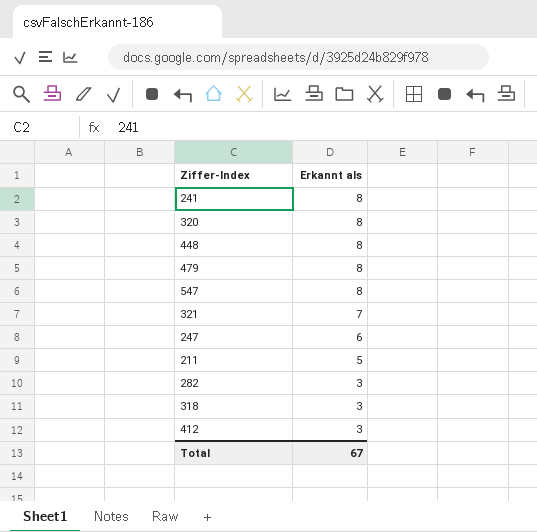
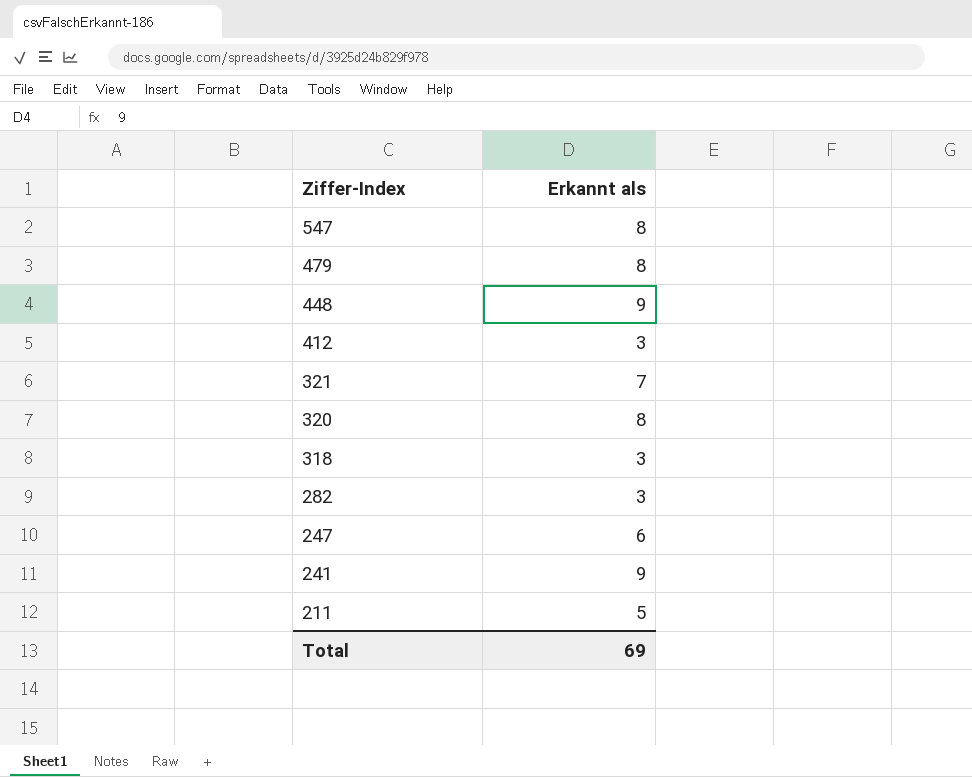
row order: Erkannt als descending -> Ziffer-Index descending
448 | Erkannt als: 8 -> 9
241 | Erkannt als: 8 -> 9
Total | Erkannt als: 67 -> 69

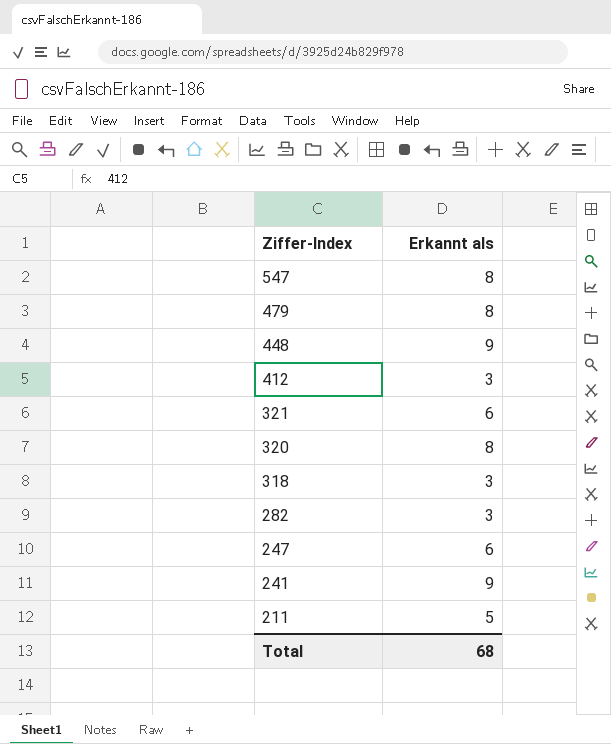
321 | Erkannt als: 7 -> 6
Total | Erkannt als: 69 -> 68

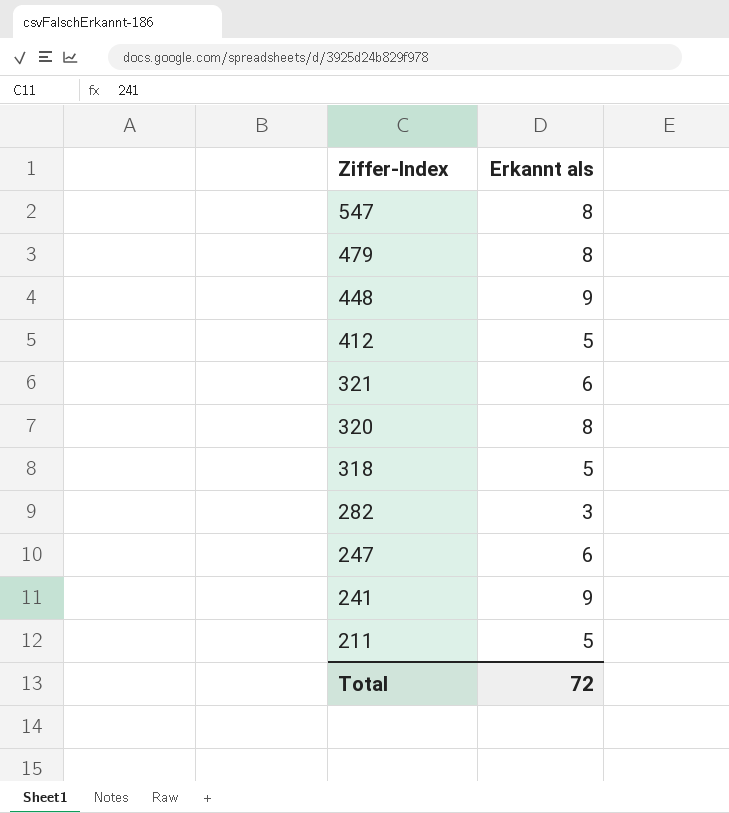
412 | Erkannt als: 3 -> 5
318 | Erkannt als: 3 -> 5
Total | Erkannt als: 68 -> 72

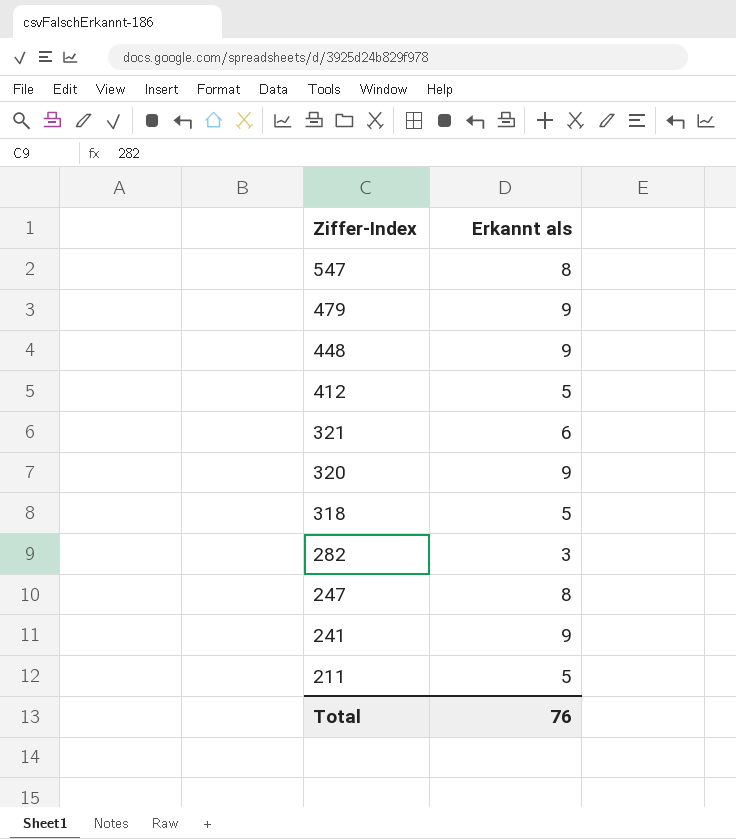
479 | Erkannt als: 8 -> 9
320 | Erkannt als: 8 -> 9
247 | Erkannt als: 6 -> 8
Total | Erkannt als: 72 -> 76

